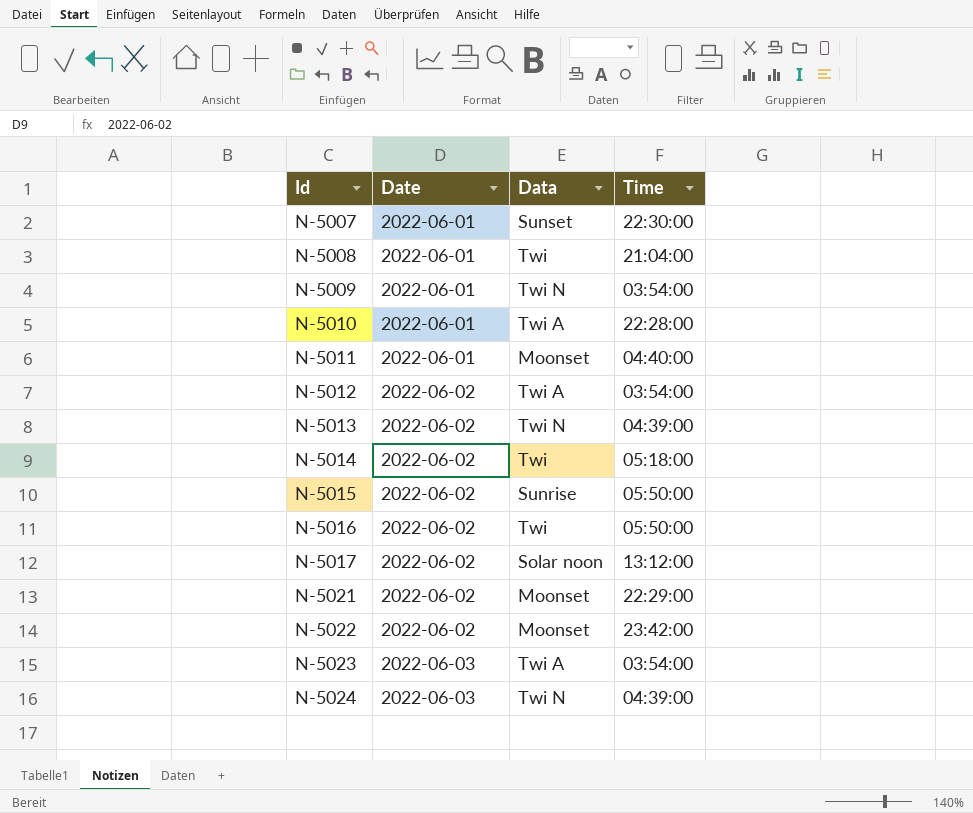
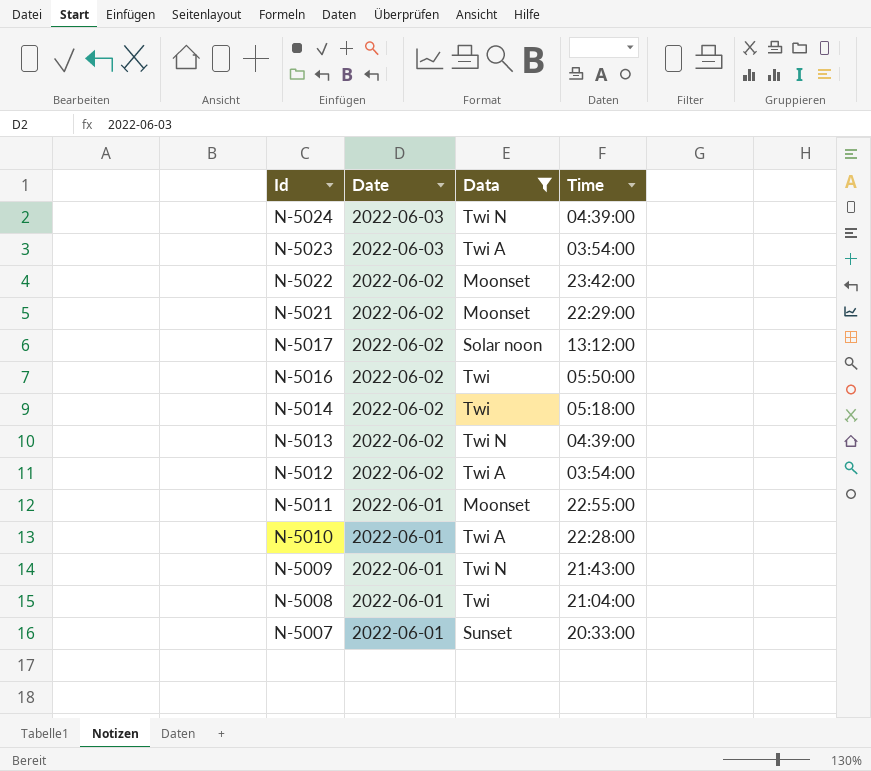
filter: none -> Data != Sunrise
row order: Id ascending -> Id descending
N-5011 | Time: 04:40:00 -> 22:55:00
N-5009 | Time: 03:54:00 -> 21:43:00
N-5007 | Time: 22:30:00 -> 20:33:00

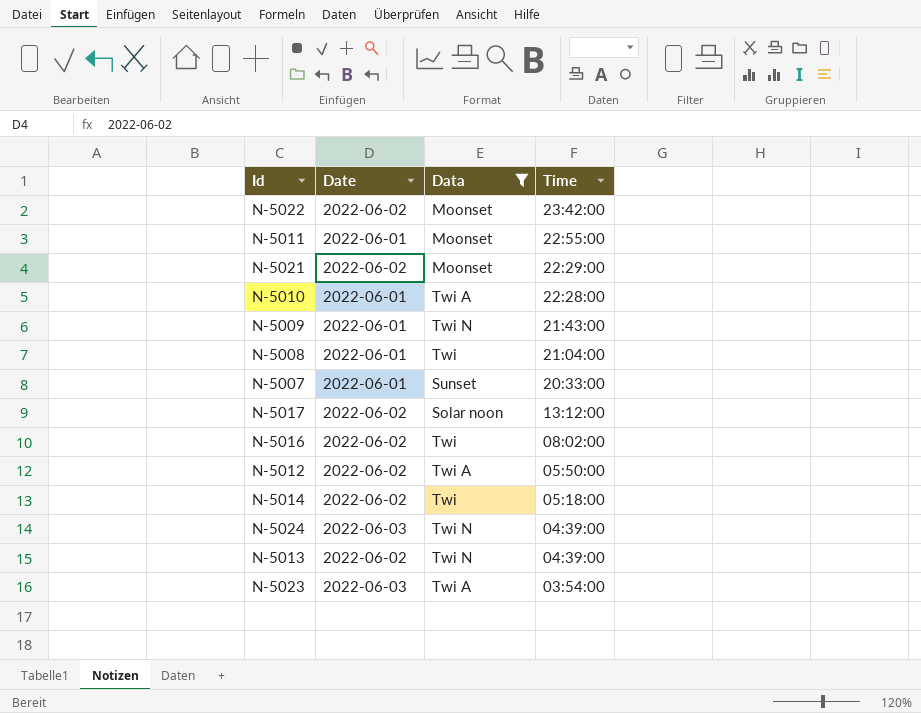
row order: Id descending -> Time descending
N-5016 | Time: 05:50:00 -> 08:02:00
N-5012 | Time: 03:54:00 -> 05:50:00

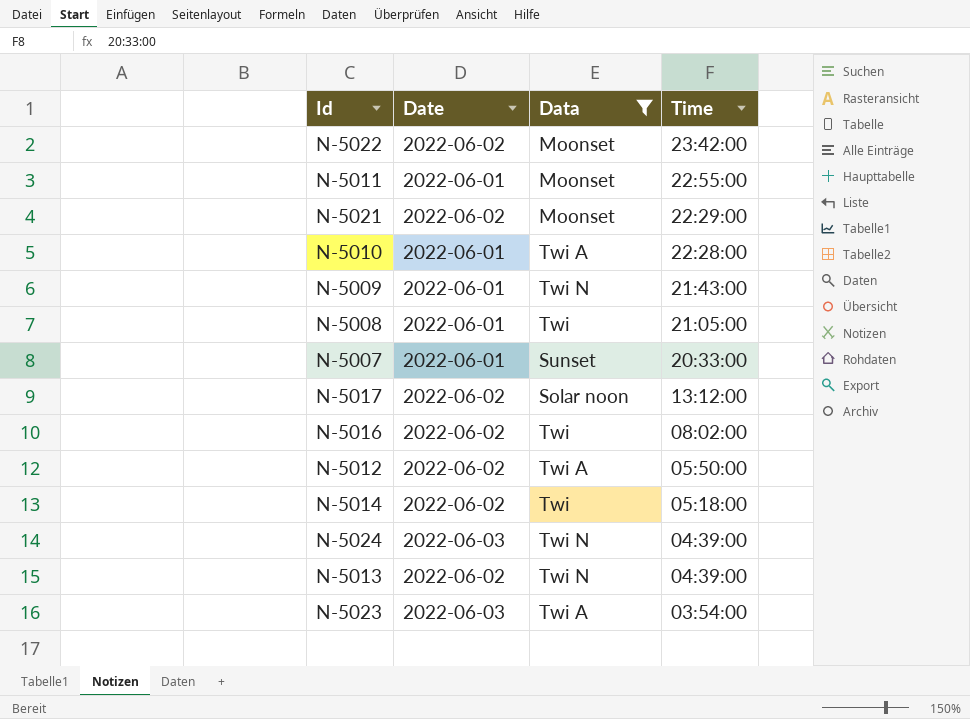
N-5008 | Time: 21:04:00 -> 21:05:00

